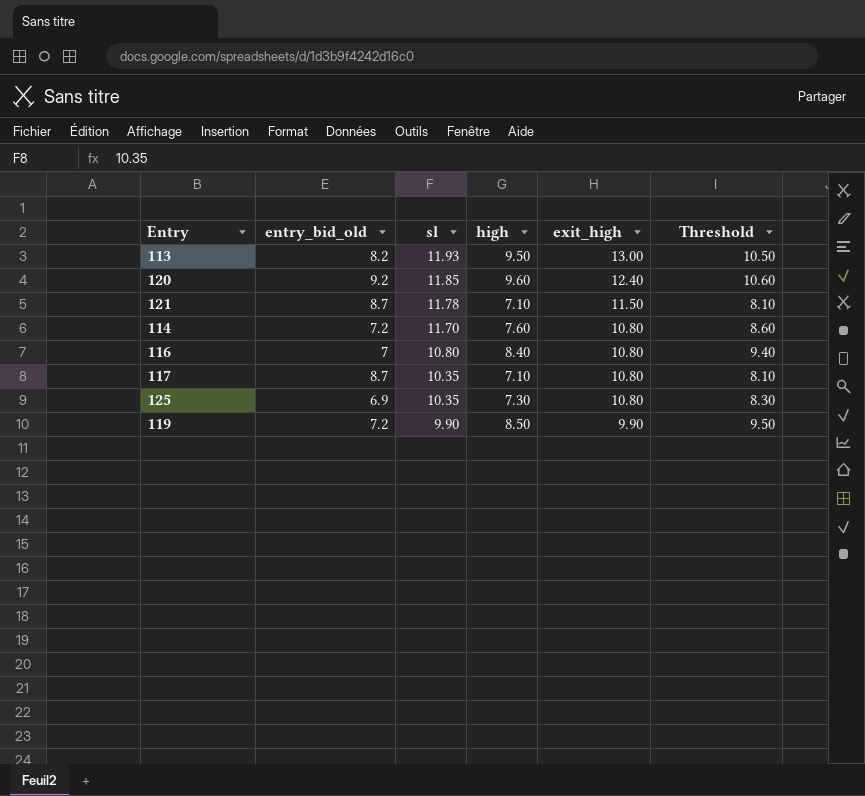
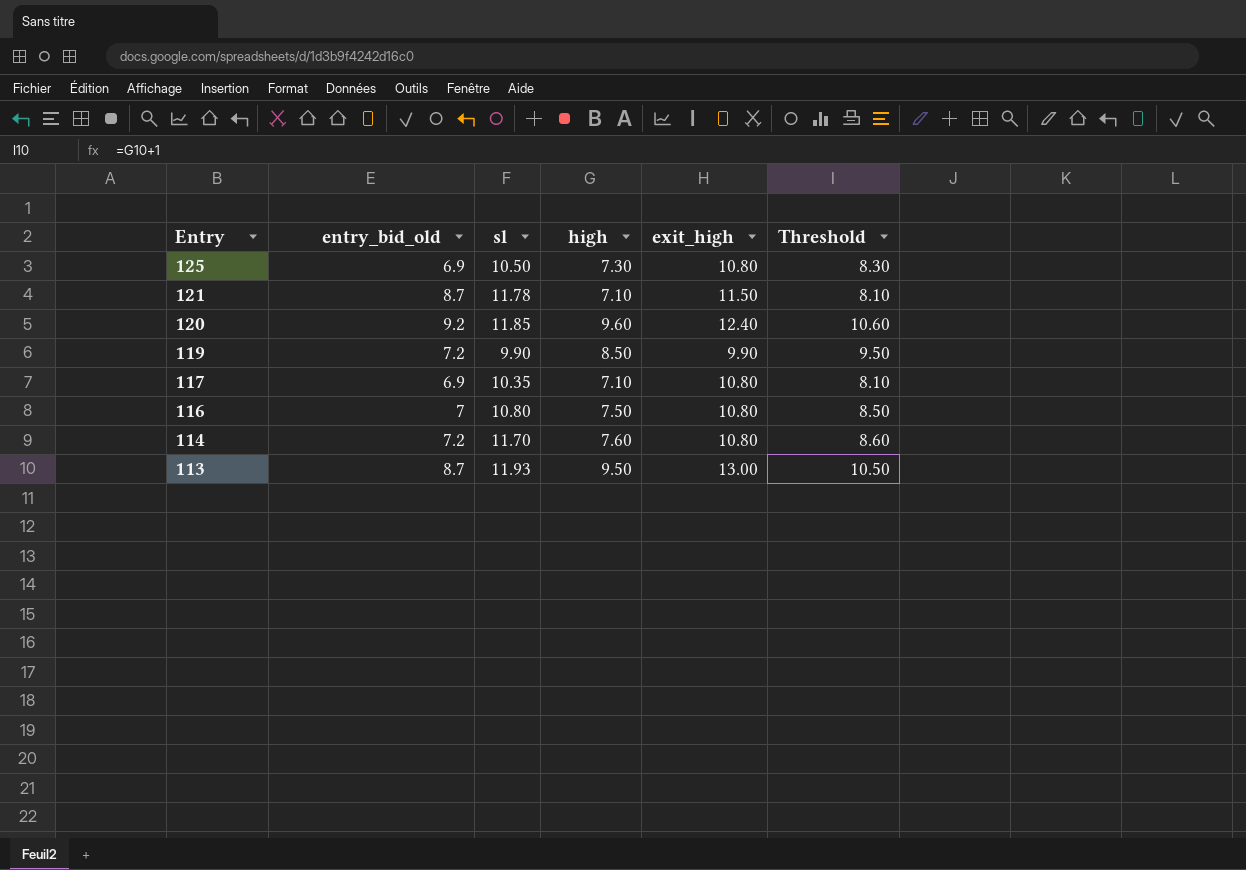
row order: sl descending -> Entry descending
125 | sl: 10.35 -> 10.50
117 | entry_bid_old: 8.7 -> 6.9
116 | high: 8.40 -> 7.50
116 | Threshold: 9.40 -> 8.50
113 | entry_bid_old: 8.2 -> 8.7

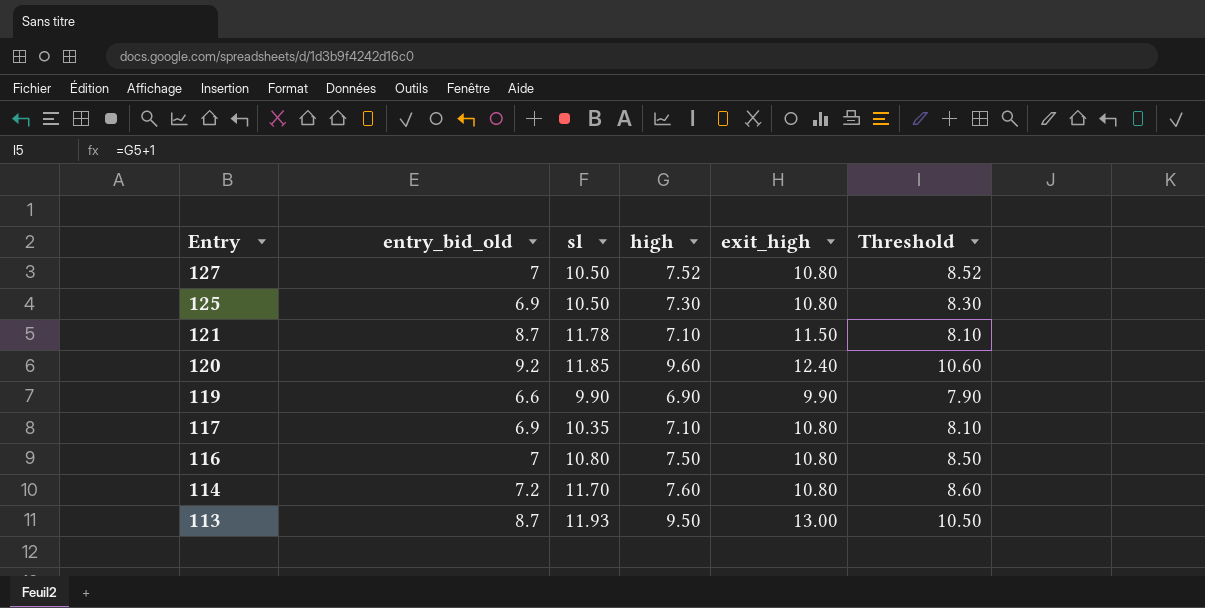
row 127: none -> 7 | 10.50 | 7.52 | 10.80 | 8.52
119 | entry_bid_old: 7.2 -> 6.6
119 | high: 8.50 -> 6.90
119 | Threshold: 9.50 -> 7.90

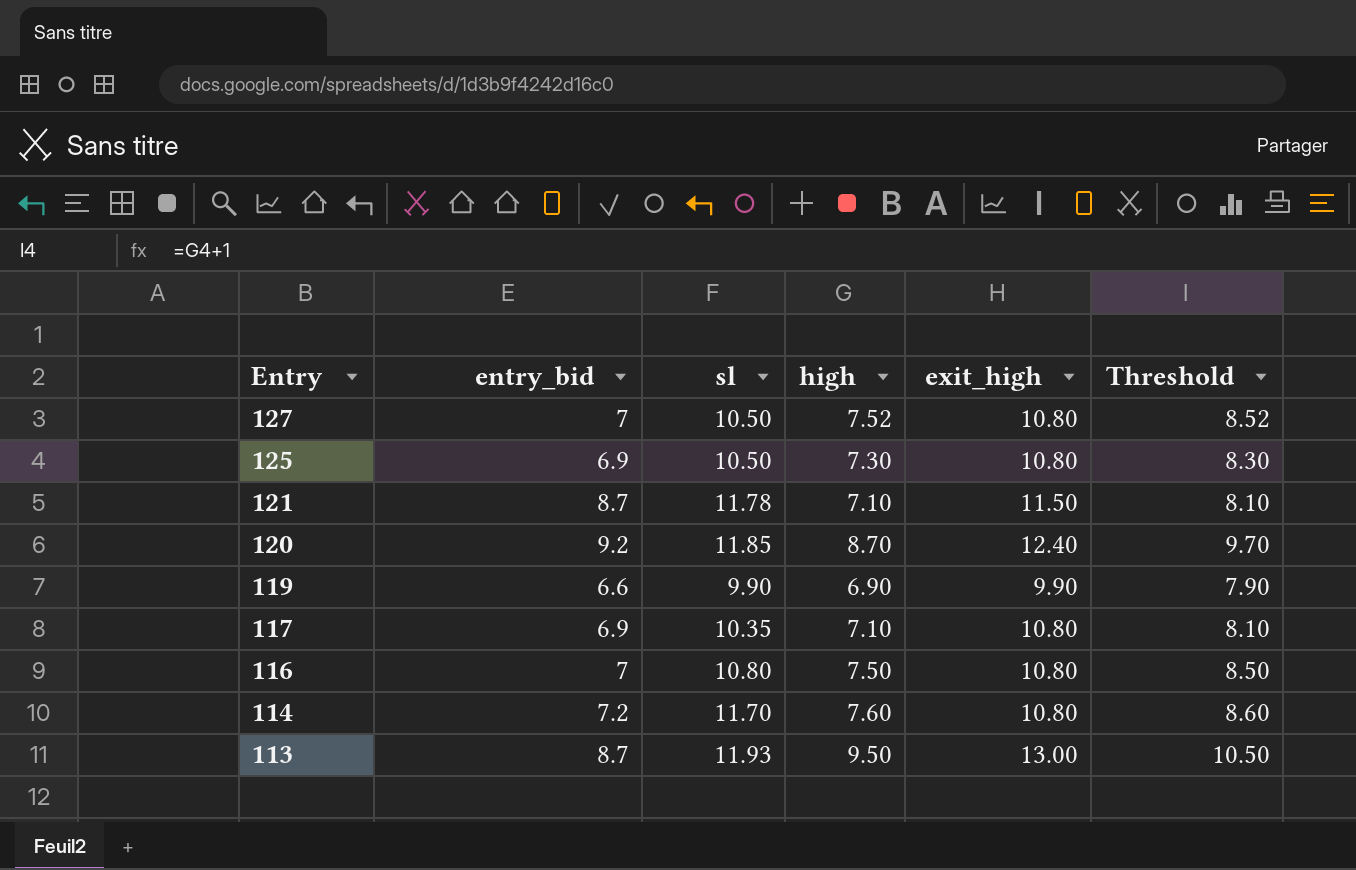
column name: entry_bid_old -> entry_bid
120 | high: 9.60 -> 8.70
120 | Threshold: 10.60 -> 9.70

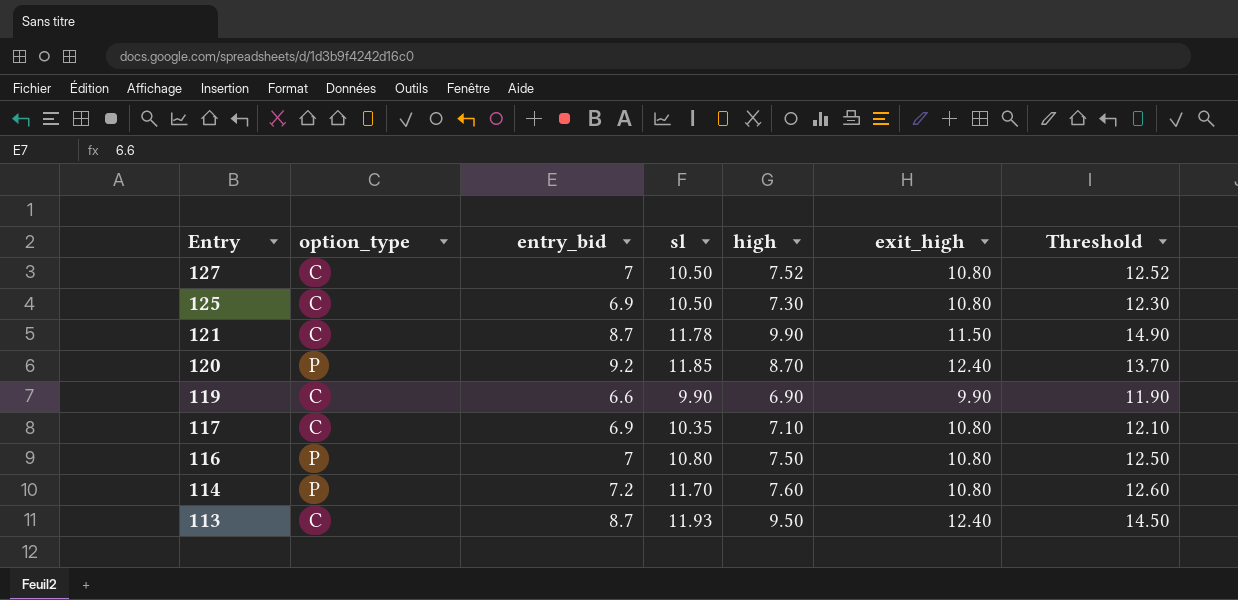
column option_type | position: none -> 2
column Threshold | formula: [high] + 1 -> [high] + 5
121 | high: 7.10 -> 9.90
113 | exit_high: 13.00 -> 12.40

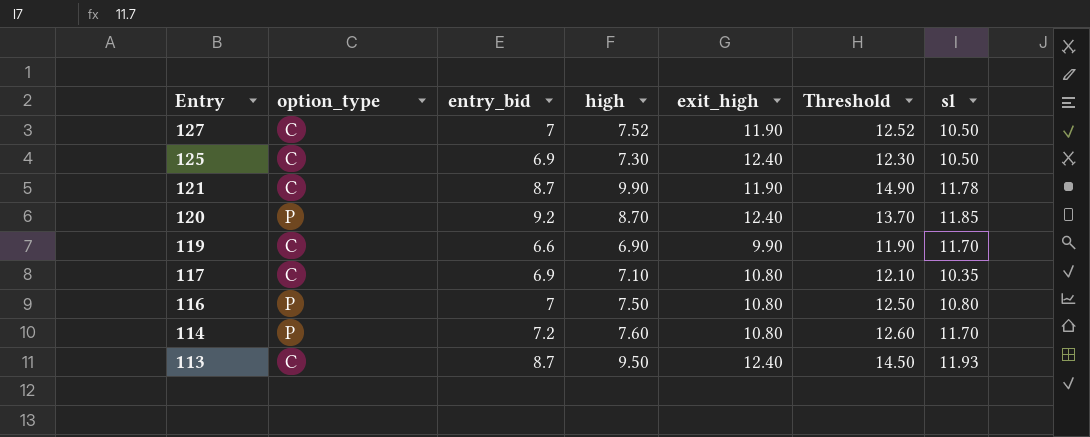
column sl | position: 4 -> 7
127 | exit_high: 10.80 -> 11.90
125 | exit_high: 10.80 -> 12.40
121 | exit_high: 11.50 -> 11.90
119 | sl: 9.90 -> 11.70

